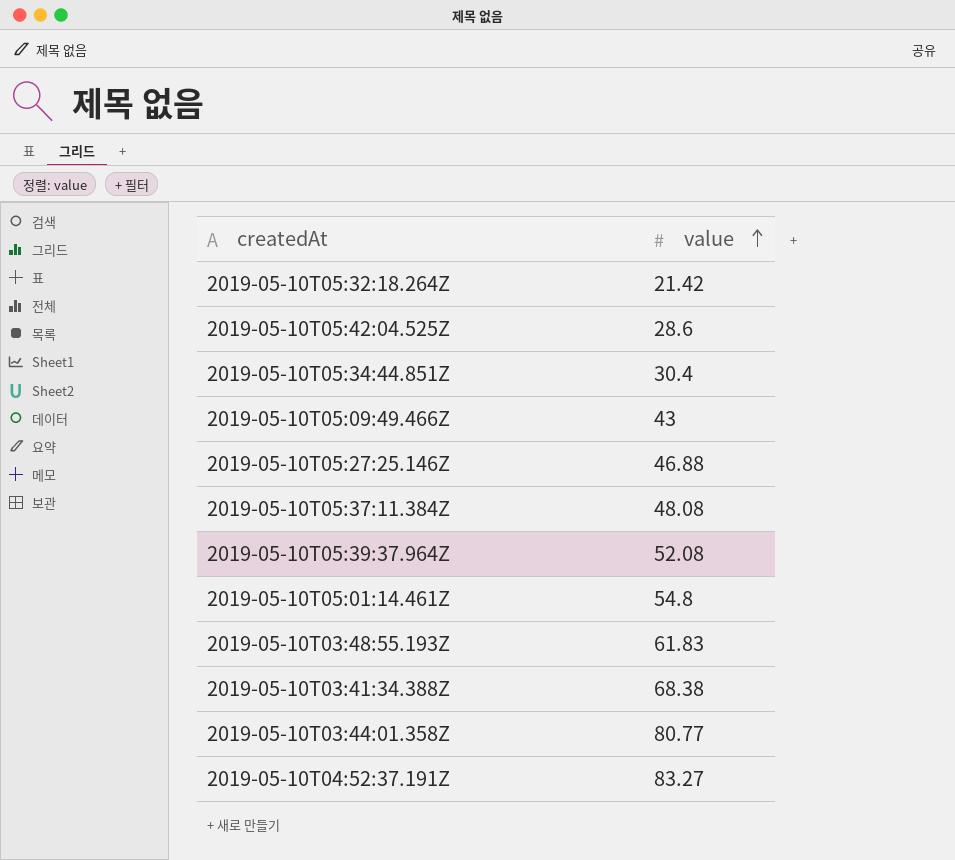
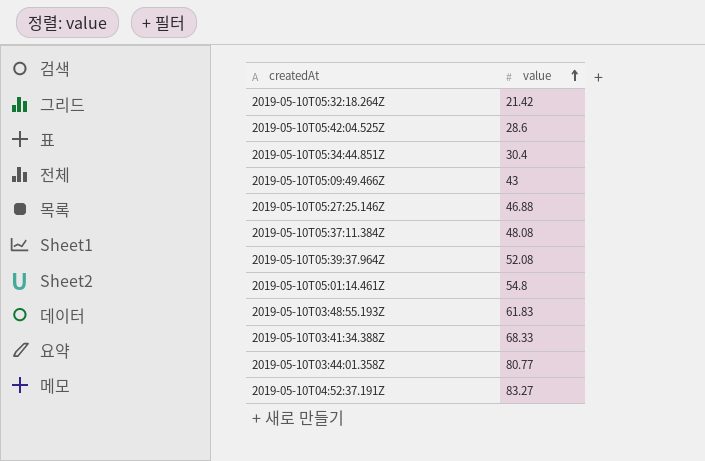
2019-05-10T03:41:34.388Z | value: 68.38 -> 68.33

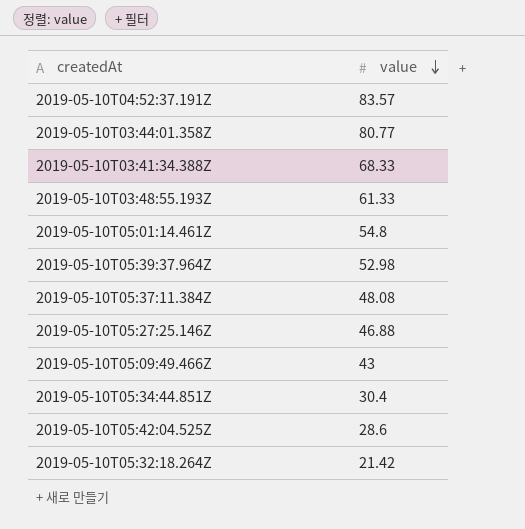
row order: value ascending -> value descending
2019-05-10T04:52:37.191Z | value: 83.27 -> 83.57
2019-05-10T03:48:55.193Z | value: 61.83 -> 61.33
2019-05-10T05:39:37.964Z | value: 52.08 -> 52.98

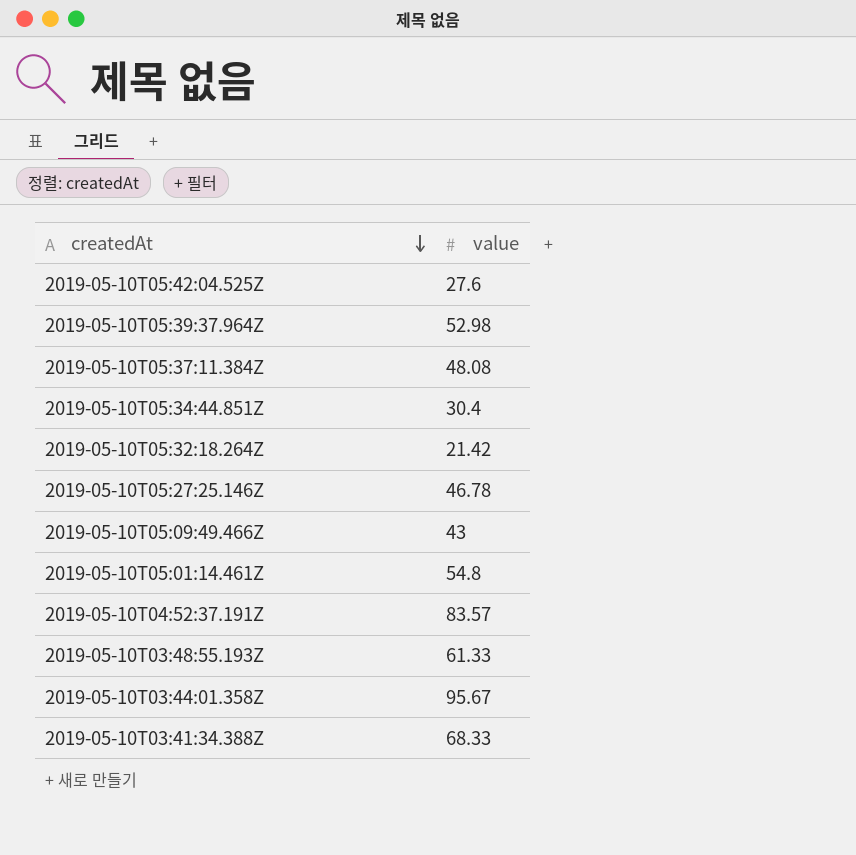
row order: value descending -> createdAt descending
2019-05-10T05:42:04.525Z | value: 28.6 -> 27.6
2019-05-10T05:27:25.146Z | value: 46.88 -> 46.78
2019-05-10T03:44:01.358Z | value: 80.77 -> 95.67

